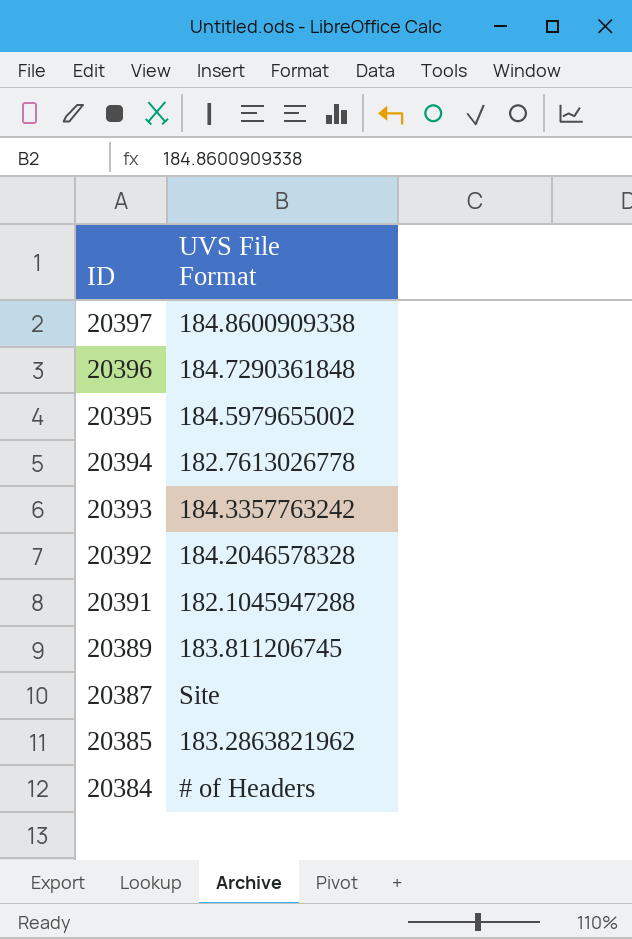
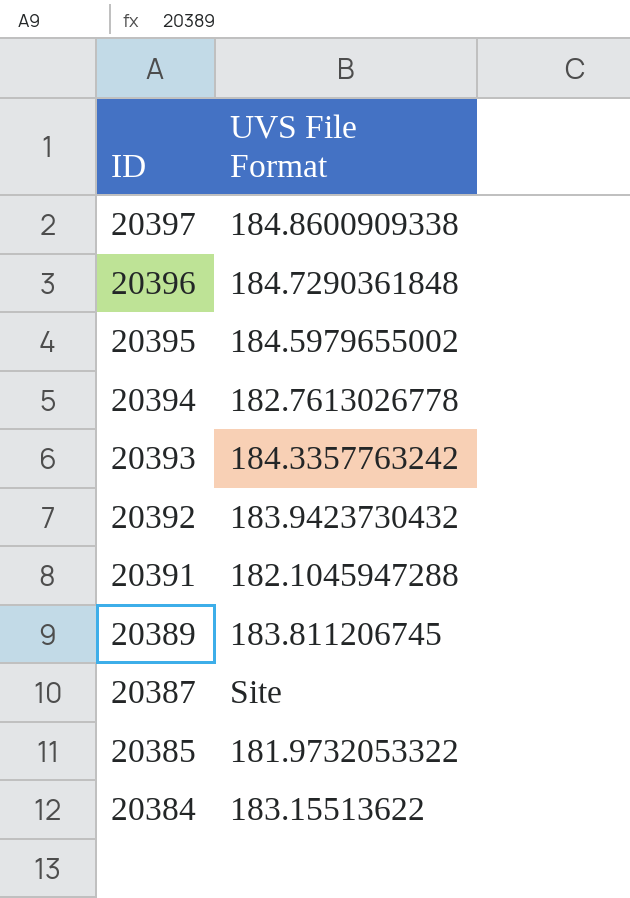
20392 | UVS File Format: 184.2046578328 -> 183.9423730432
20385 | UVS File Format: 183.2863821962 -> 181.9732053322
20384 | UVS File Format: # of Headers -> 183.15513622

